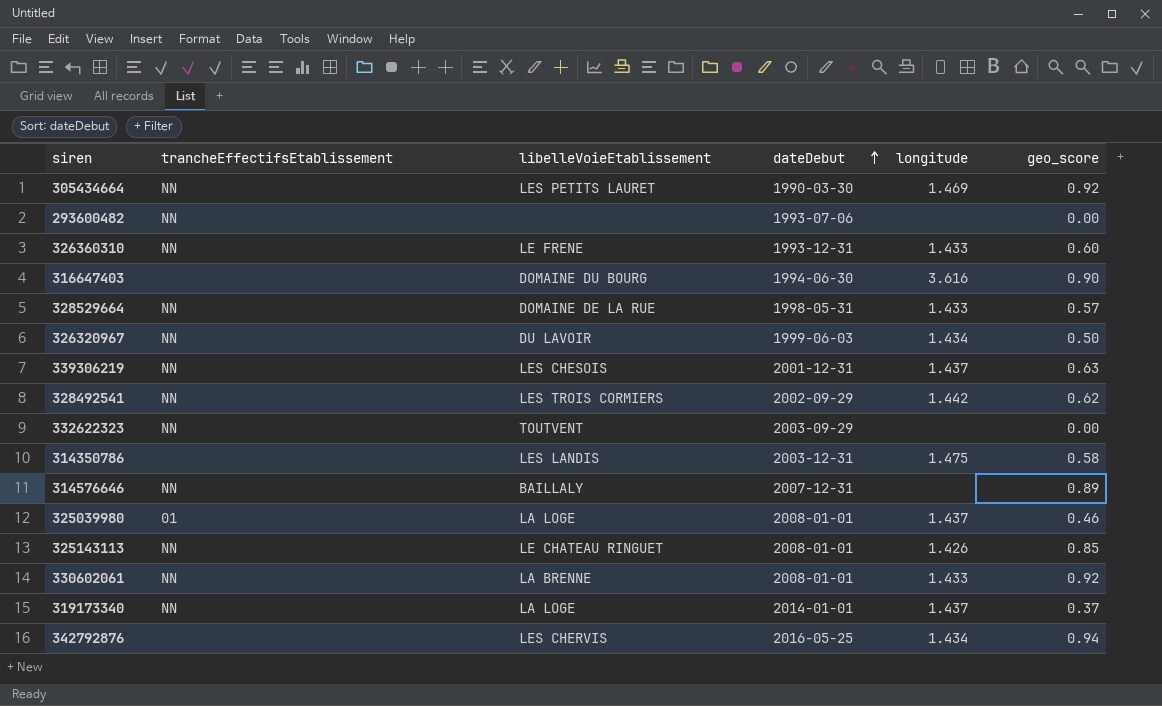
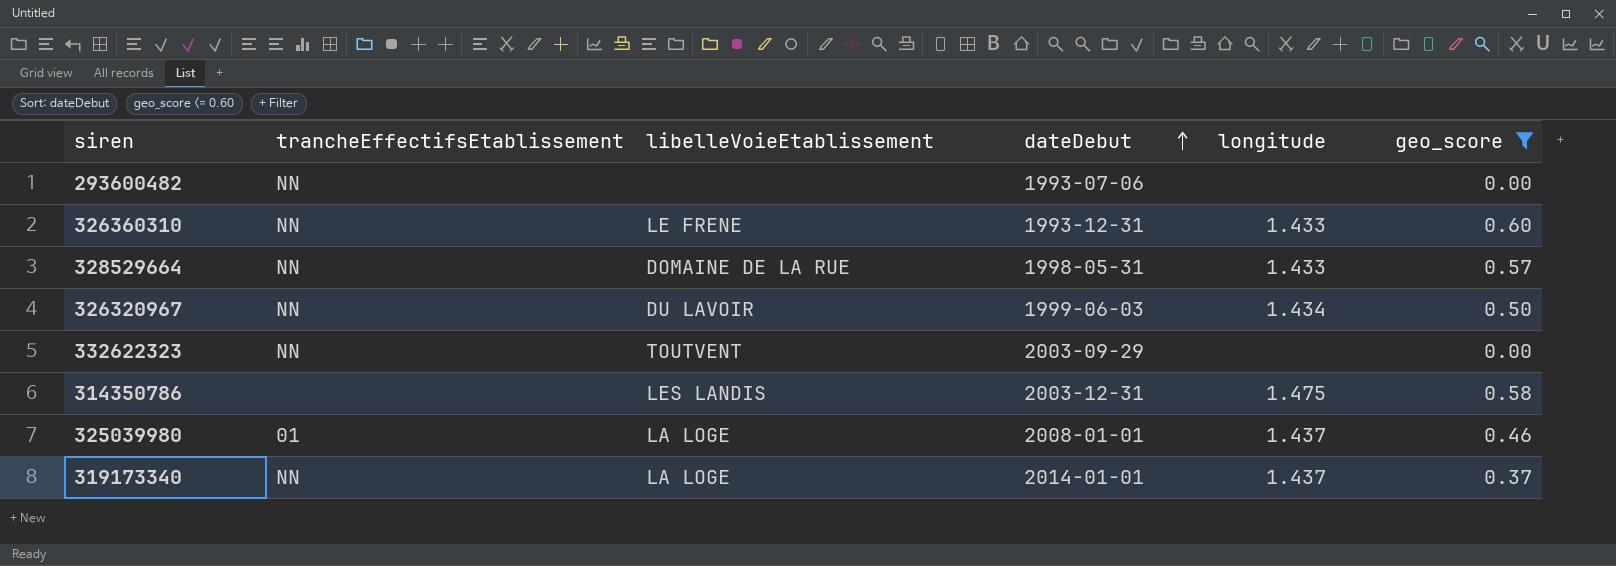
filter: none -> geo_score <= 0.60

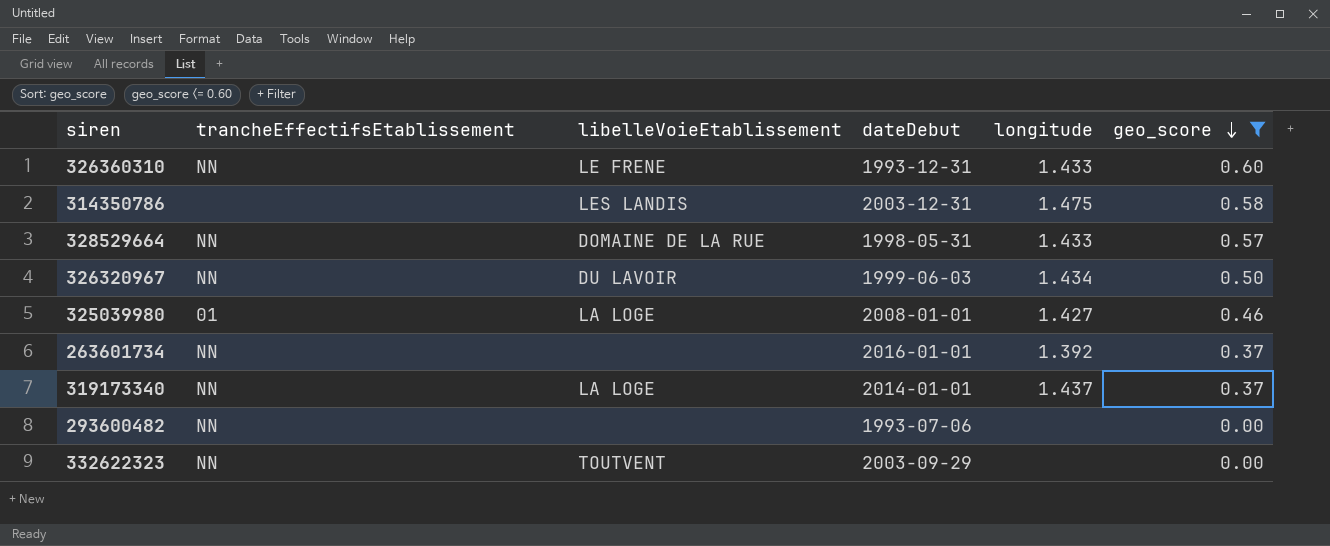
row order: dateDebut ascending -> geo_score descending
325039980 | longitude: 1.437 -> 1.427
row 263601734: none -> NN | none | 2016-01-01 | 1.392 | 0.37

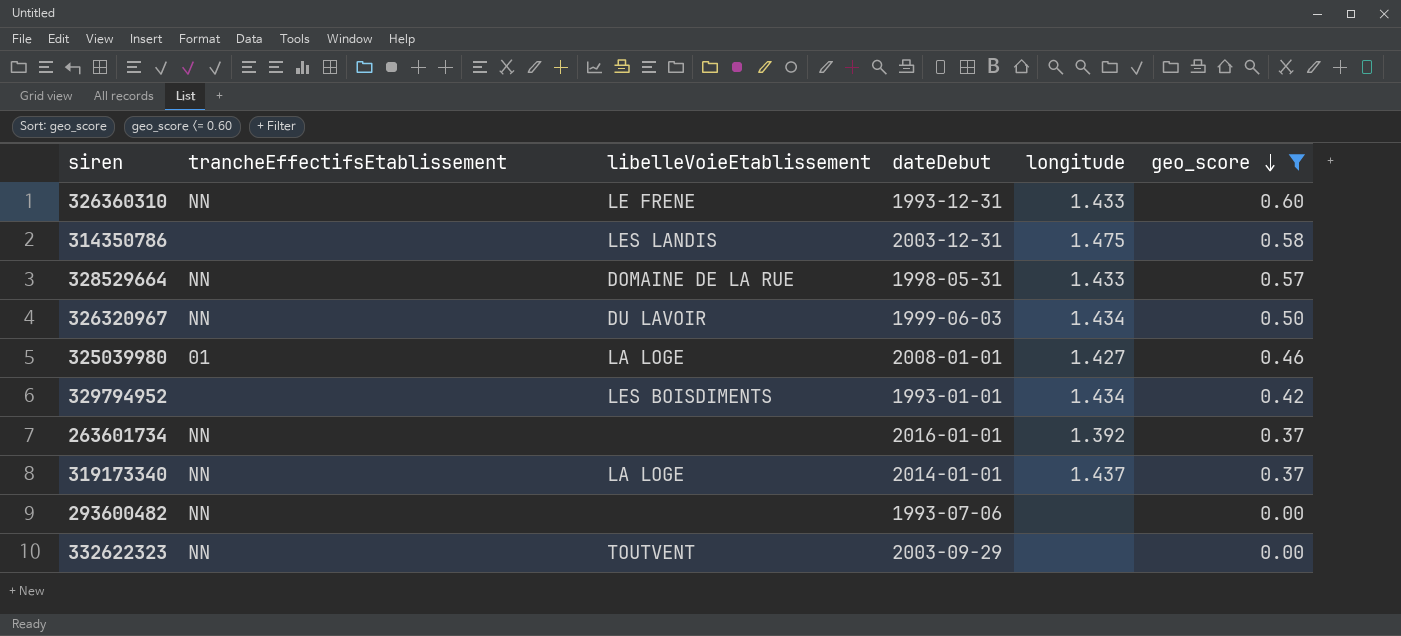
row 329794952: none -> none | LES BOISDIMENTS | 1993-01-01 | 1.434 | 0.42

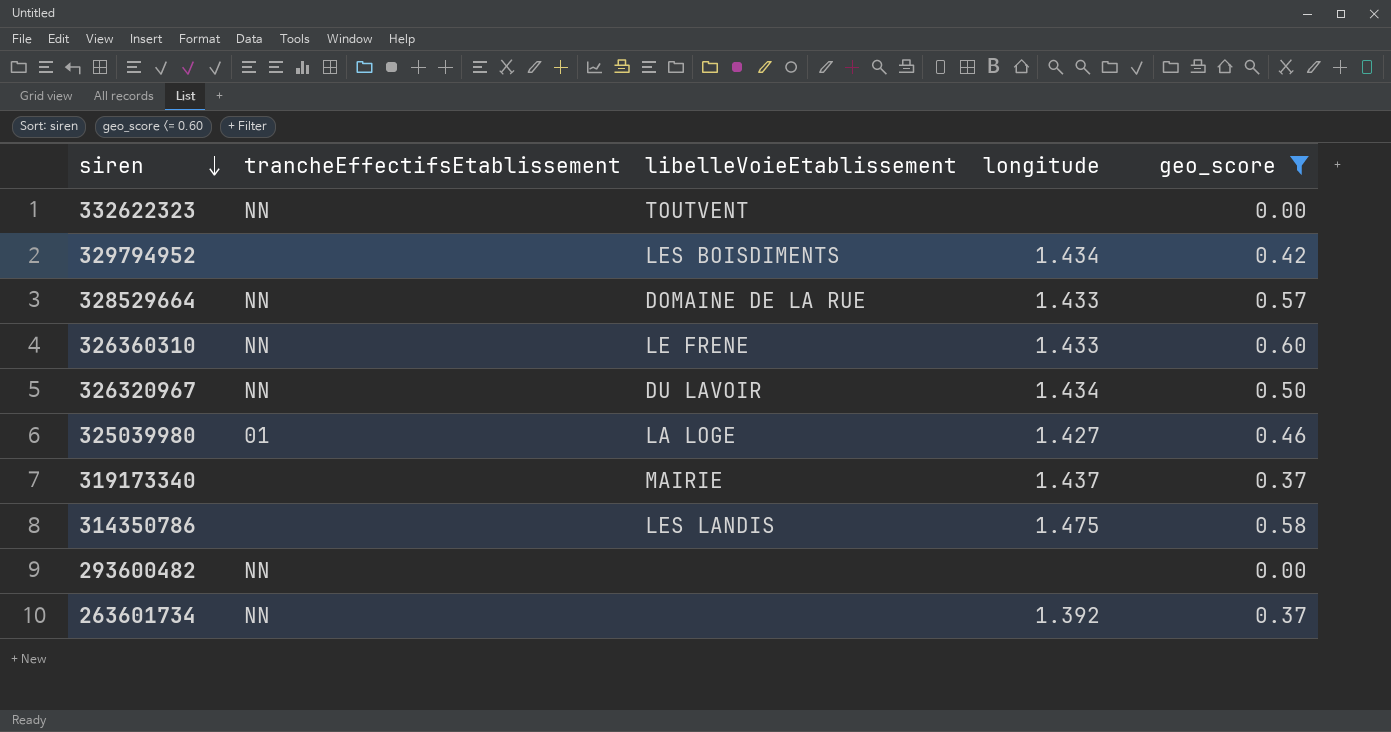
row order: geo_score descending -> siren descending
column dateDebut | position: 4 -> none
319173340 | trancheEffectifsEtablissement: NN -> none
319173340 | libelleVoieEtablissement: LA LOGE -> MAIRIE

